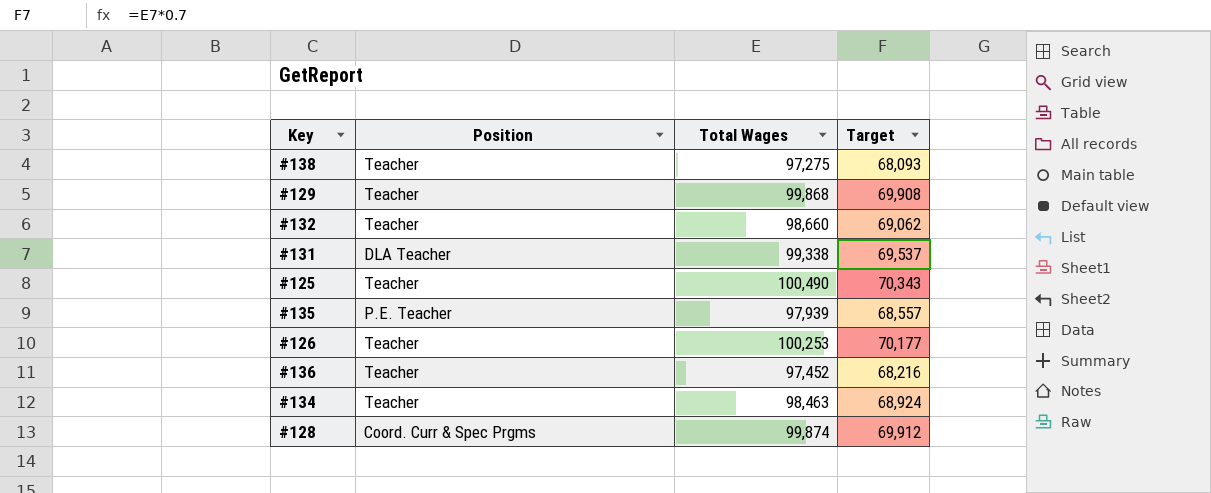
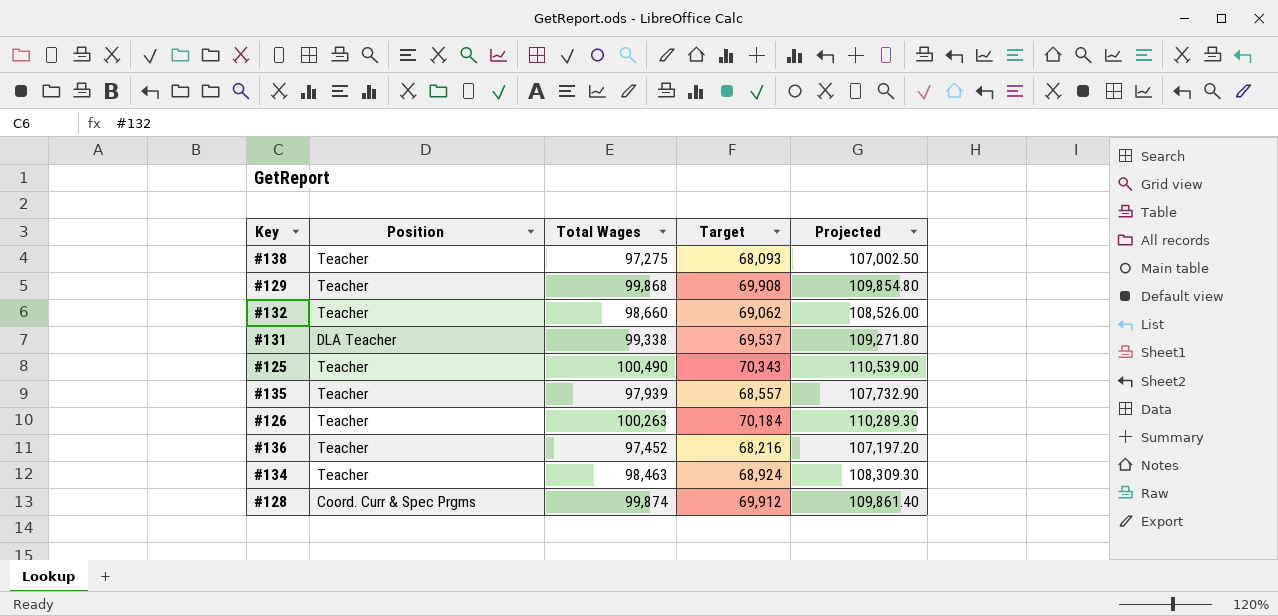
column Projected | formula: none -> [Total Wages] * 1.1
#135 | Position: P.E. Teacher -> Teacher
#126 | Total Wages: 100,253 -> 100,263
#126 | Target: 70,177 -> 70,184

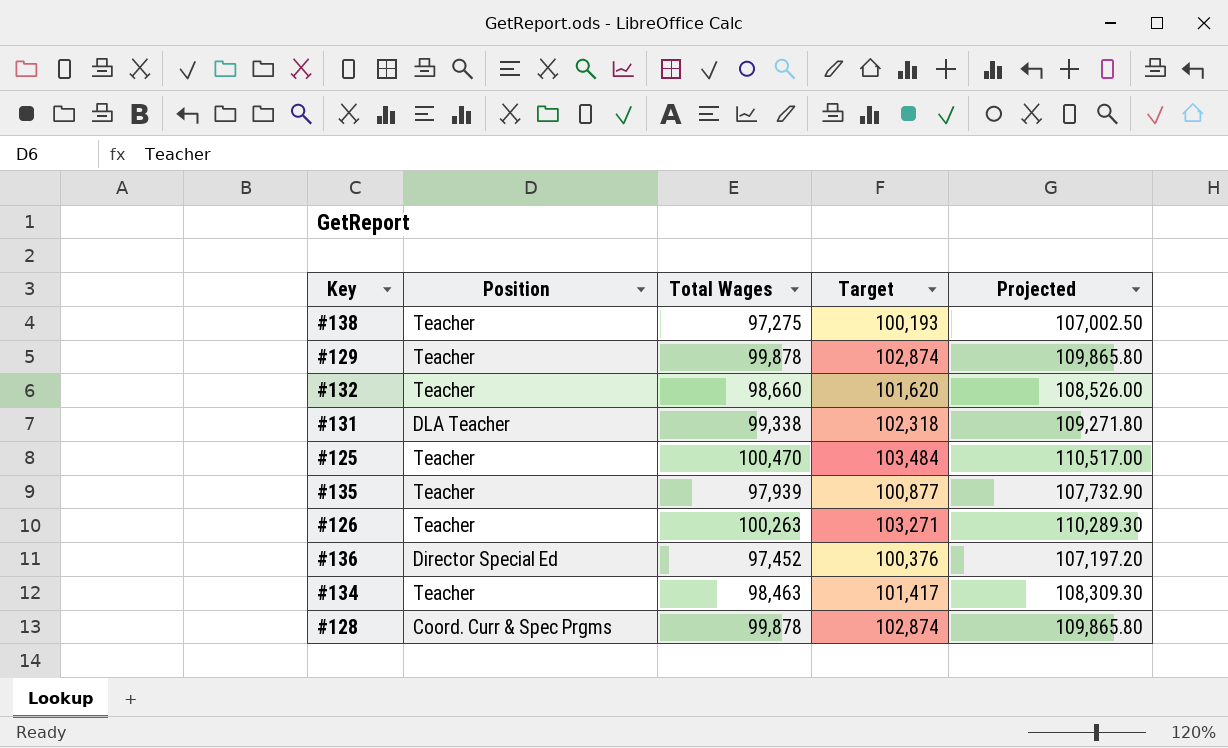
column Target | formula: [Total Wages] * 0.7 -> [Total Wages] * 1.03
#129 | Total Wages: 99,868 -> 99,878
#129 | Projected: 109,854.80 -> 109,865.80
#125 | Total Wages: 100,490 -> 100,470
#125 | Projected: 110,539.00 -> 110,517.00
#136 | Position: Teacher -> Director Special Ed
#128 | Total Wages: 99,874 -> 99,878
#128 | Projected: 109,861.40 -> 109,865.80

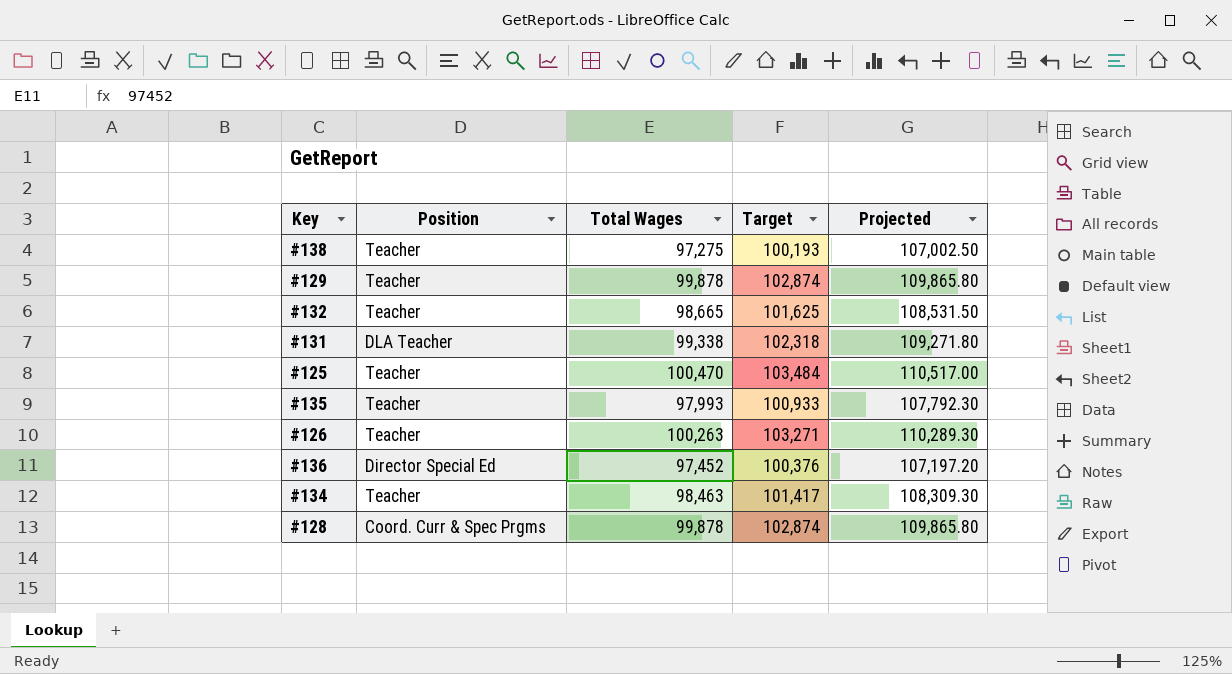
#132 | Total Wages: 98,660 -> 98,665
#132 | Target: 101,620 -> 101,625
#132 | Projected: 108,526.00 -> 108,531.50
#135 | Total Wages: 97,939 -> 97,993
#135 | Target: 100,877 -> 100,933
#135 | Projected: 107,732.90 -> 107,792.30

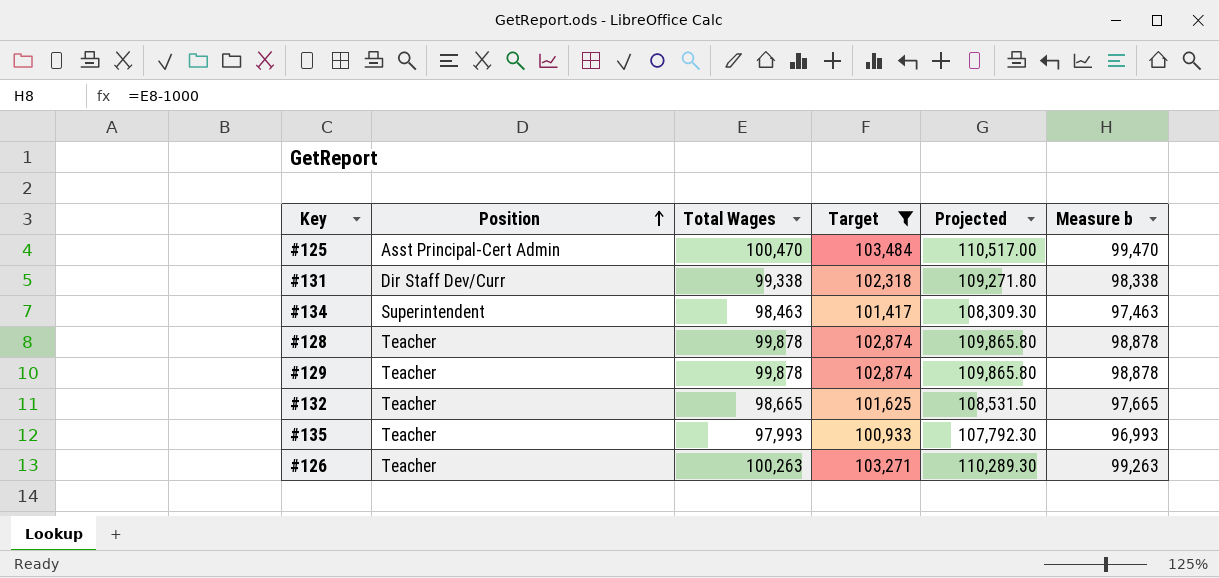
filter: none -> Target >= 100,933
row order: none -> Position ascending
column Measure b | formula: none -> [Total Wages] - 1000
#125 | Position: Teacher -> Asst Principal-Cert Admin
#131 | Position: DLA Teacher -> Dir Staff Dev/Curr
#134 | Position: Teacher -> Superintendent
#128 | Position: Coord. Curr & Spec Prgms -> Teacher

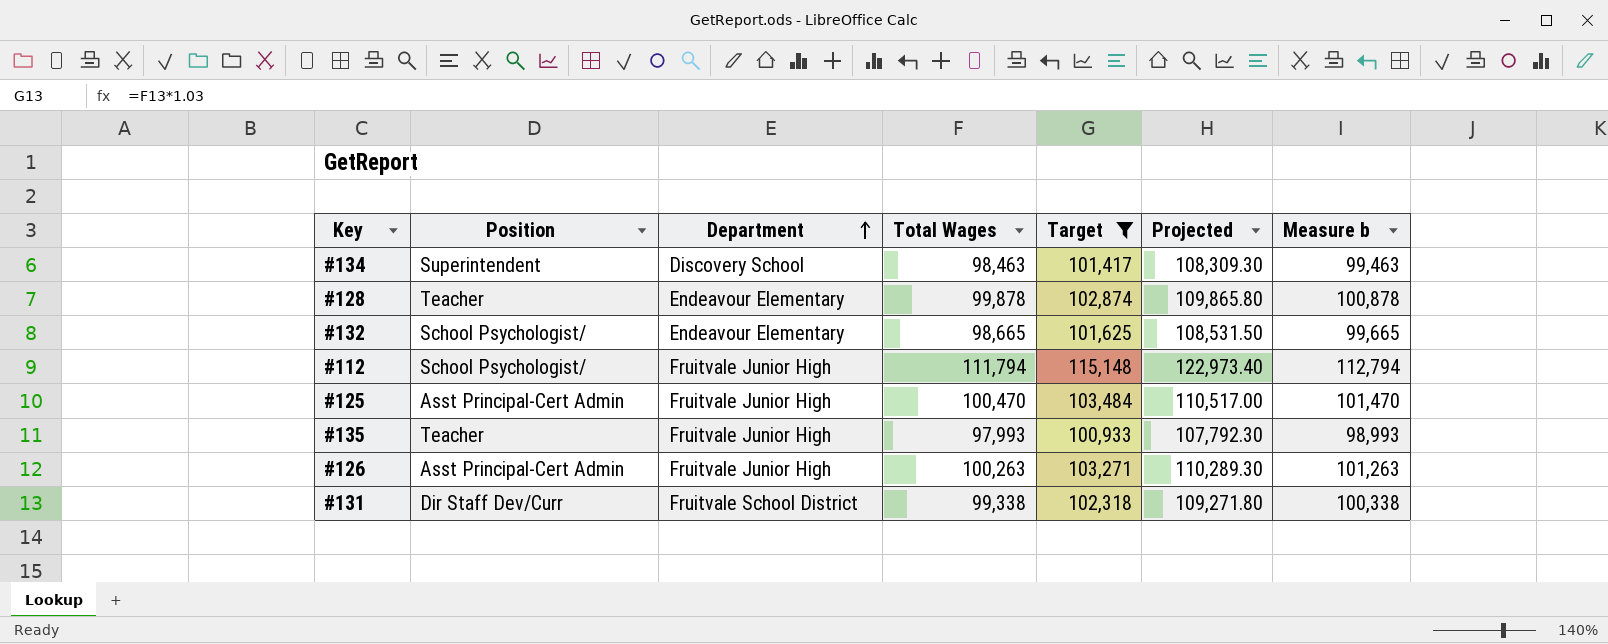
row order: Position ascending -> Department ascending
column Department | position: none -> 3
column Measure b | formula: [Total Wages] - 1000 -> [Total Wages] + 1000
row #129: Teacher | 99,878 | 102,874 | 109,865.80 | 98,878 -> none
#132 | Position: Teacher -> School Psychologist/
row #112: none -> School Psychologist/ | Fruitvale Junior High | 111,794 | 115,148 | 122,973.40 | 112,794
#126 | Position: Teacher -> Asst Principal-Cert Admin

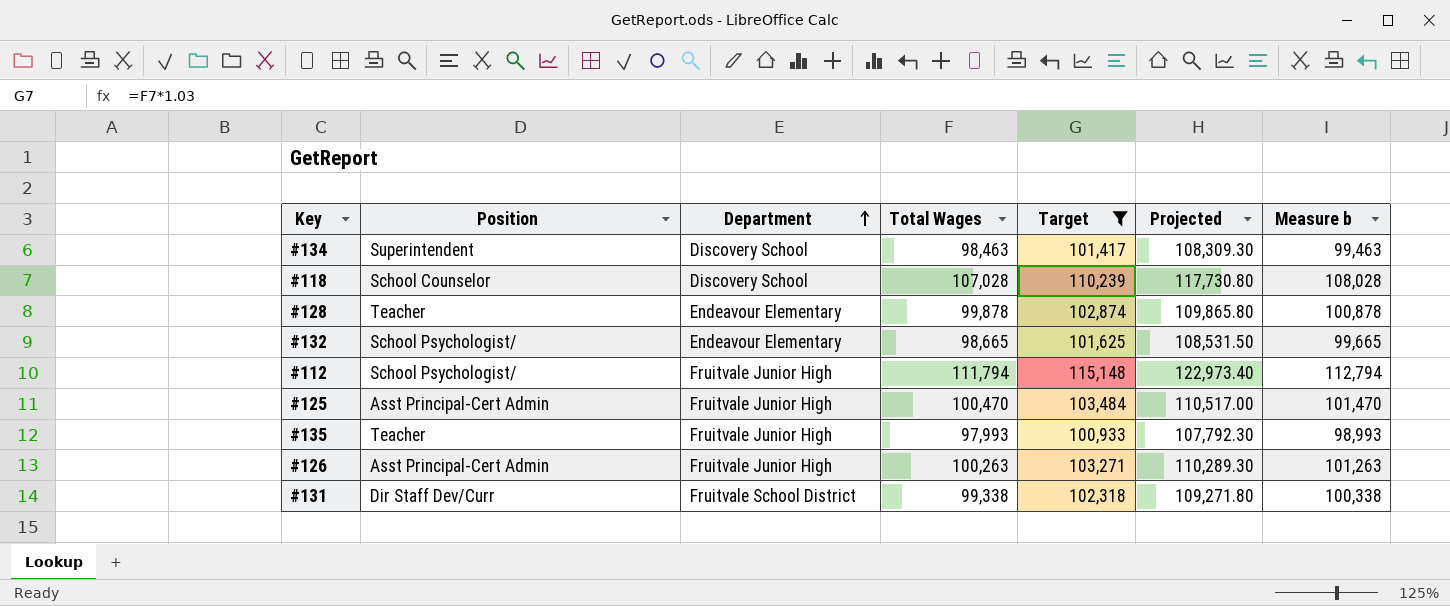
row #118: none -> School Counselor | Discovery School | 107,028 | 110,239 | 117,730.80 | 108,028

